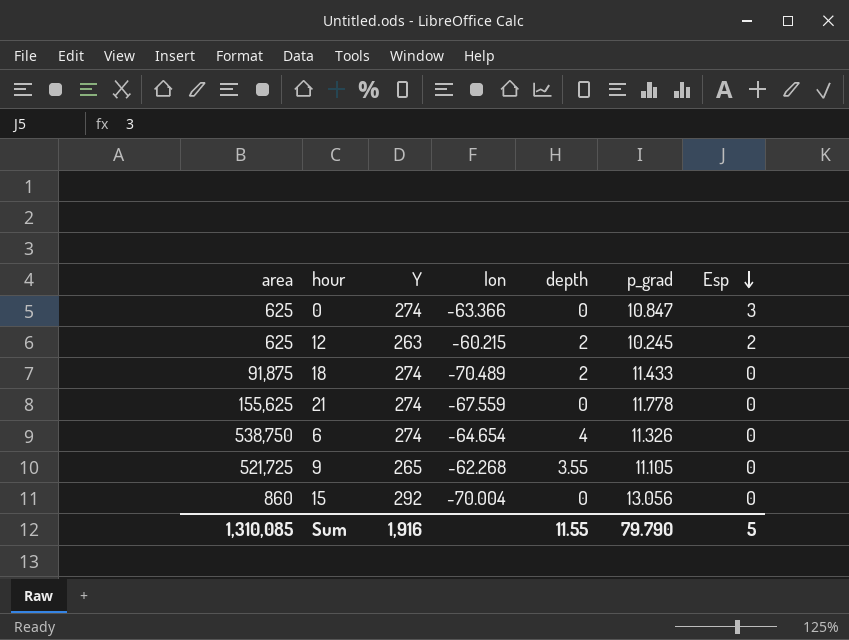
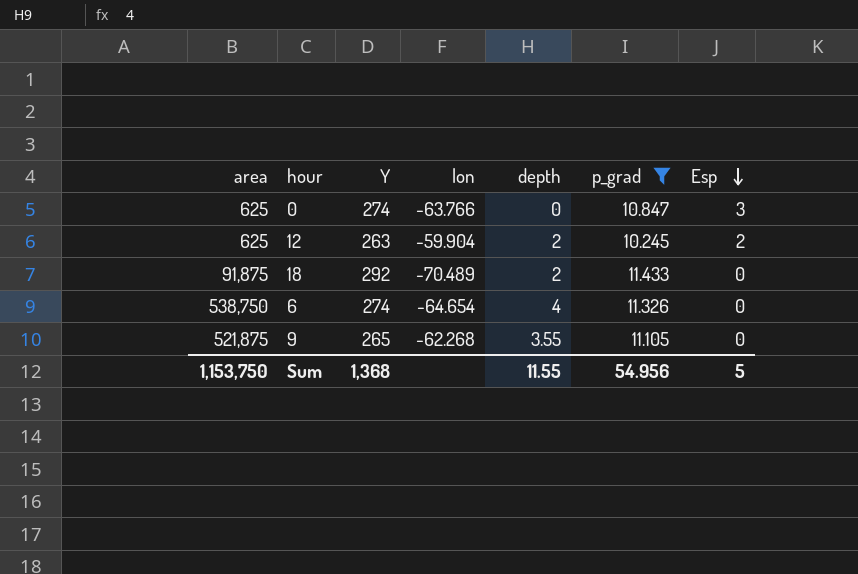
filter: none -> p_grad <= 11.433
0 | lon: -63.366 -> -63.766
12 | lon: -60.215 -> -59.904
18 | Y: 274 -> 292
9 | area: 521,725 -> 521,875
Sum | area: 1,310,085 -> 1,153,750
Sum | Y: 1,916 -> 1,368
Sum | p_grad: 79.790 -> 54.956

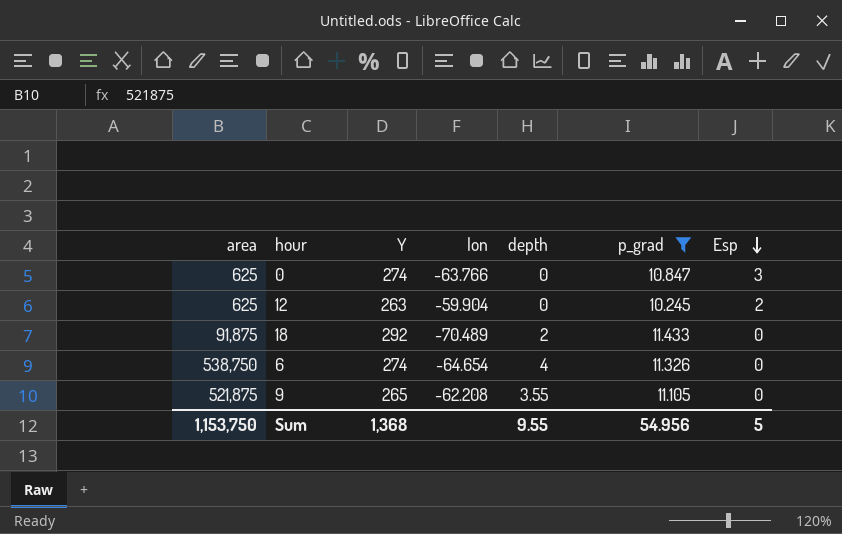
12 | depth: 2 -> 0
9 | lon: -62.268 -> -62.208
Sum | depth: 11.55 -> 9.55

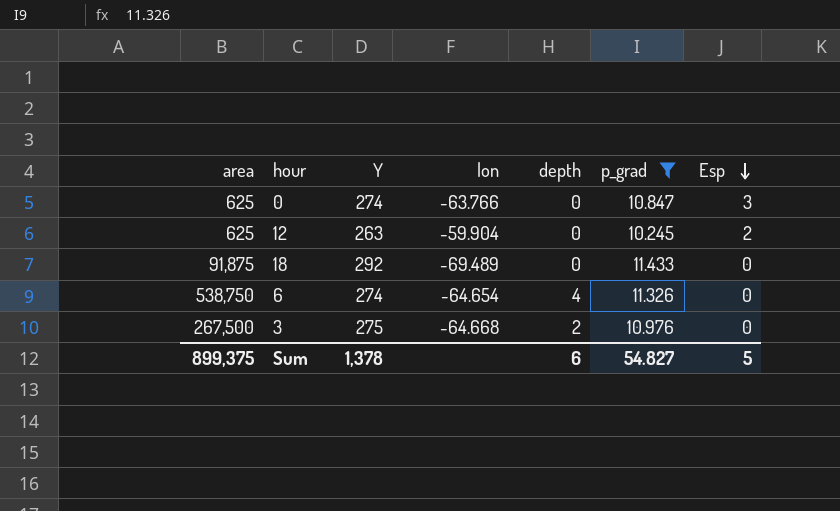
row 9: 521,875 | 265 | -62.208 | 3.55 | 11.105 | 0 -> none
18 | lon: -70.489 -> -69.489
18 | depth: 2 -> 0
row 3: none -> 267,500 | 275 | -64.668 | 2 | 10.976 | 0
Sum | area: 1,153,750 -> 899,375
Sum | Y: 1,368 -> 1,378
Sum | depth: 9.55 -> 6
Sum | p_grad: 54.956 -> 54.827

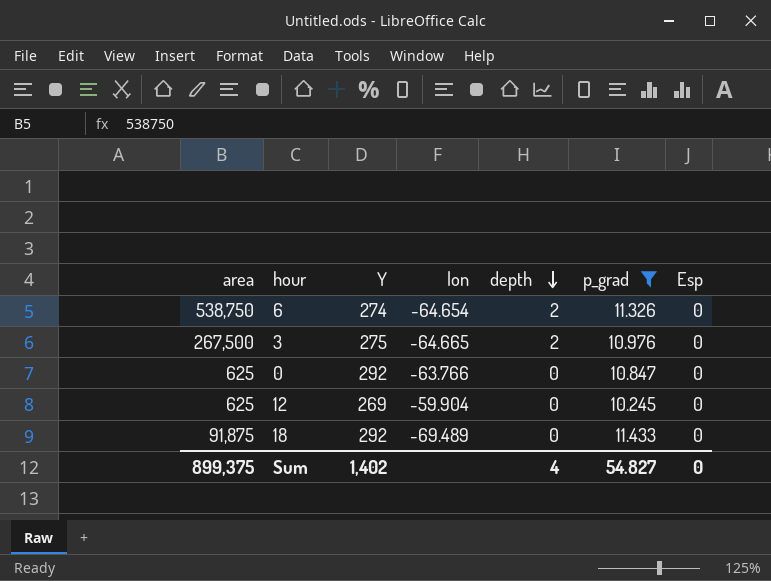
row order: Esp descending -> depth descending
6 | depth: 4 -> 2
3 | lon: -64.668 -> -64.665
0 | Y: 274 -> 292
0 | Esp: 3 -> 0
12 | Y: 263 -> 269
12 | Esp: 2 -> 0
Sum | Y: 1,378 -> 1,402
Sum | depth: 6 -> 4
Sum | Esp: 5 -> 0

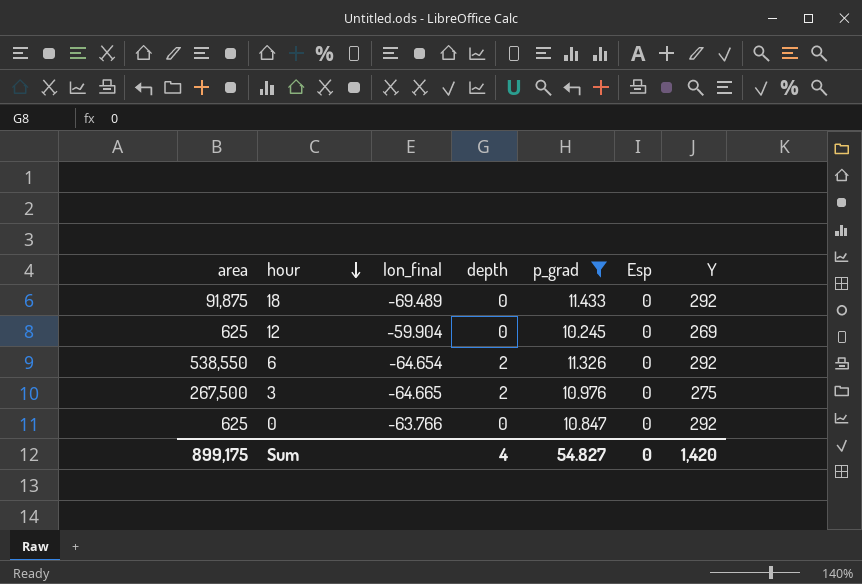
row order: depth descending -> hour descending
column name: lon -> lon_final
column Y | position: 3 -> 7
6 | area: 538,750 -> 538,550
6 | Y: 274 -> 292
Sum | area: 899,375 -> 899,175
Sum | Y: 1,402 -> 1,420

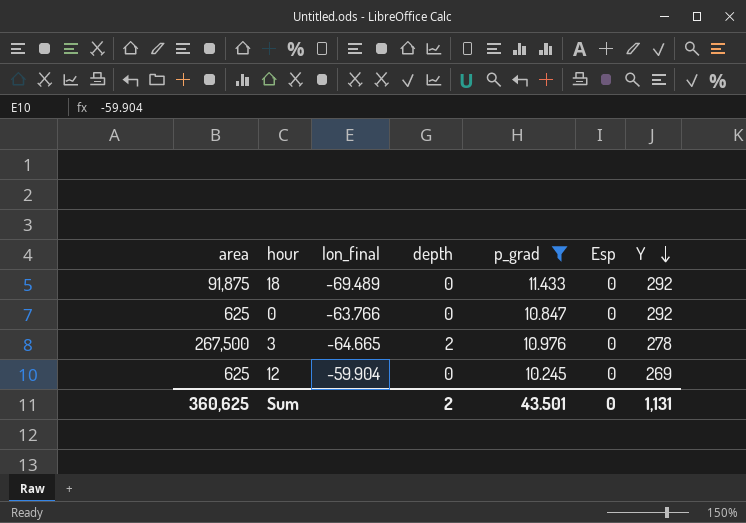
row order: hour descending -> Y descending
row 6: 538,550 | -64.654 | 2 | 11.326 | 0 | 292 -> none
3 | Y: 275 -> 278
Sum | area: 899,175 -> 360,625
Sum | depth: 4 -> 2
Sum | p_grad: 54.827 -> 43.501
Sum | Y: 1,420 -> 1,131

